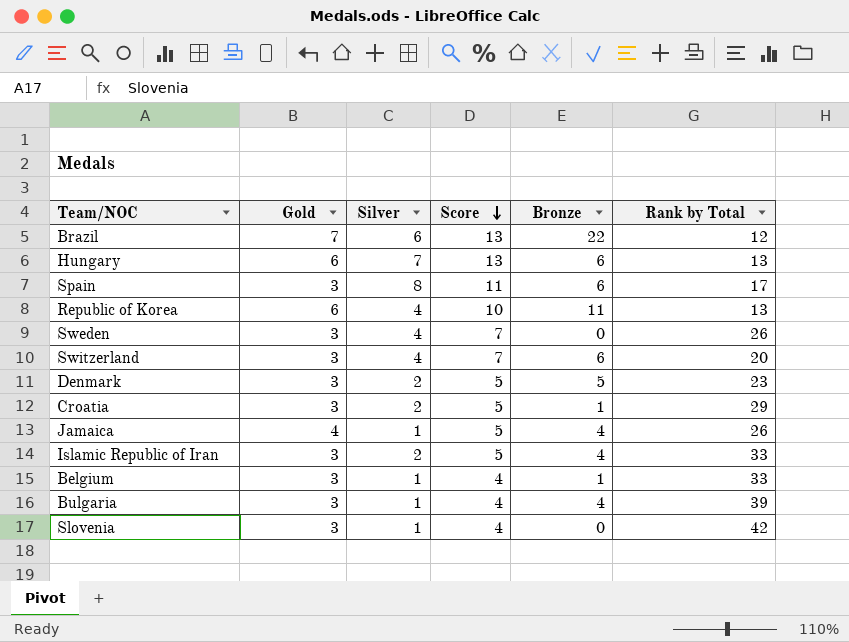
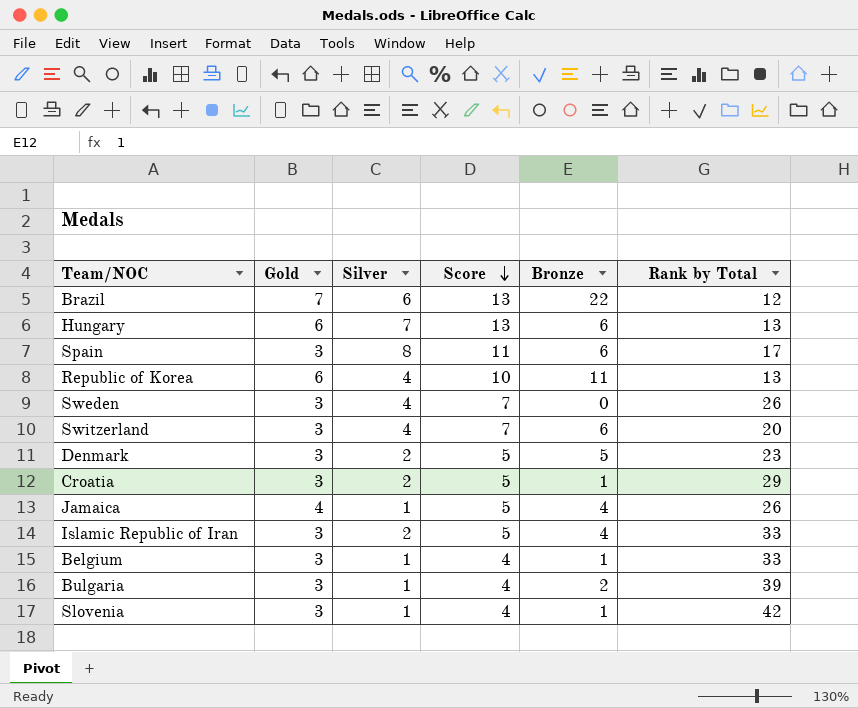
Bulgaria | Bronze: 4 -> 2
Slovenia | Bronze: 0 -> 1

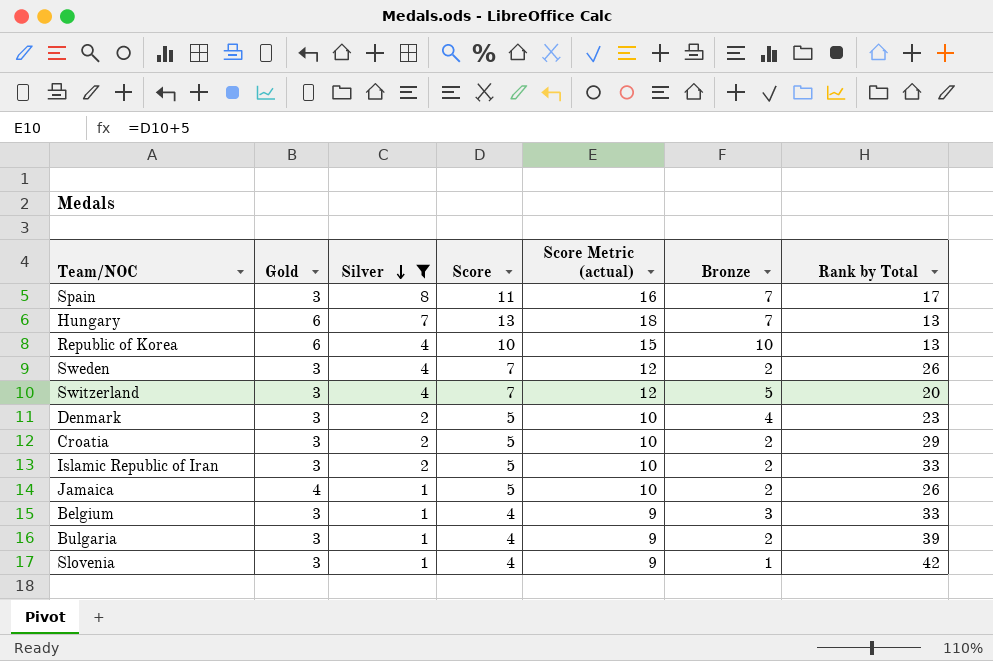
filter: none -> Silver != 6
row order: Score descending -> Silver descending
column Score Metric (actual) | formula: none -> [Score] + 5
Spain | Bronze: 6 -> 7
Hungary | Bronze: 6 -> 7
Republic of Korea | Bronze: 11 -> 10
Sweden | Bronze: 0 -> 2
Switzerland | Bronze: 6 -> 5
Denmark | Bronze: 5 -> 4
Croatia | Bronze: 1 -> 2
Islamic Republic of Iran | Bronze: 4 -> 2
Jamaica | Bronze: 4 -> 2
Belgium | Bronze: 1 -> 3

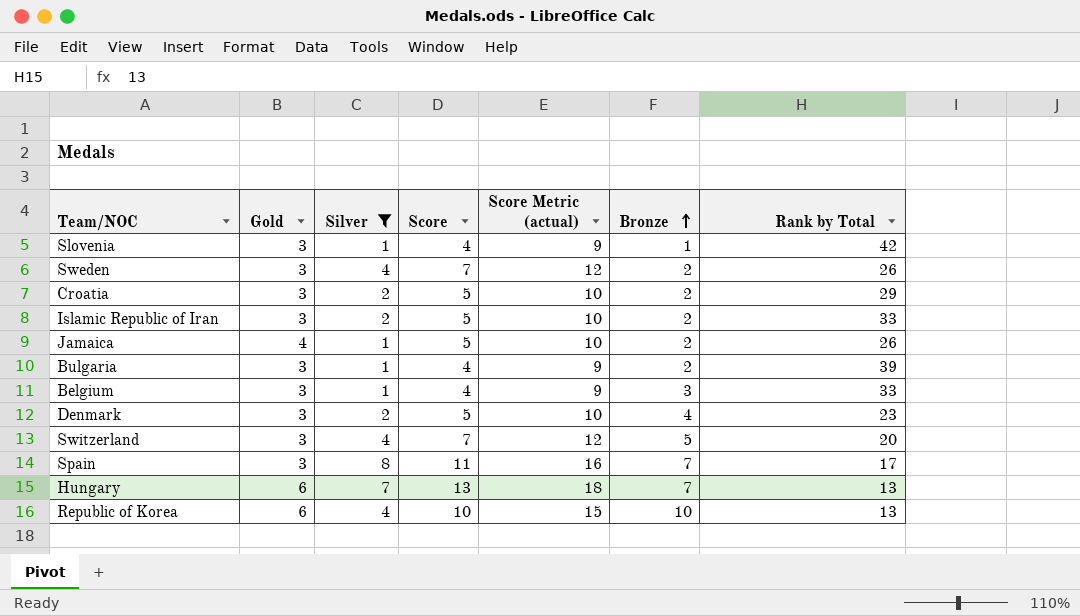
row order: Silver descending -> Bronze ascending

